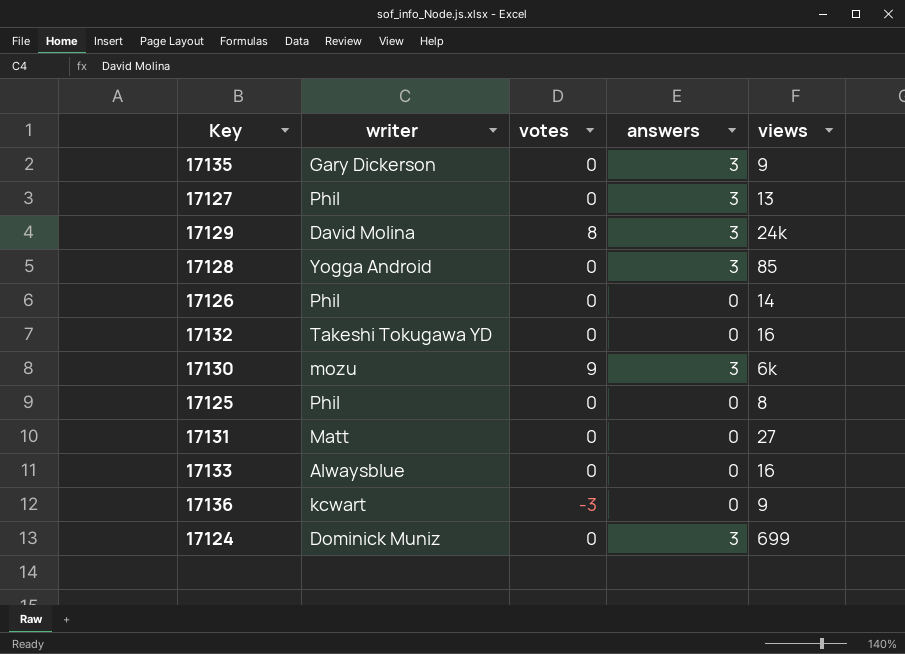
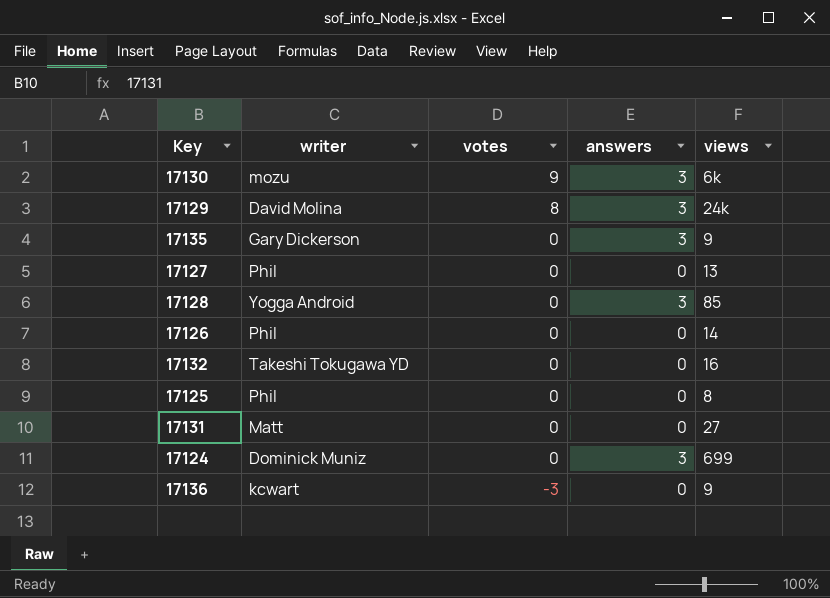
row order: none -> votes descending
row 17133: Alwaysblue | 0 | 0 | 16 -> none
17127 | answers: 3 -> 0

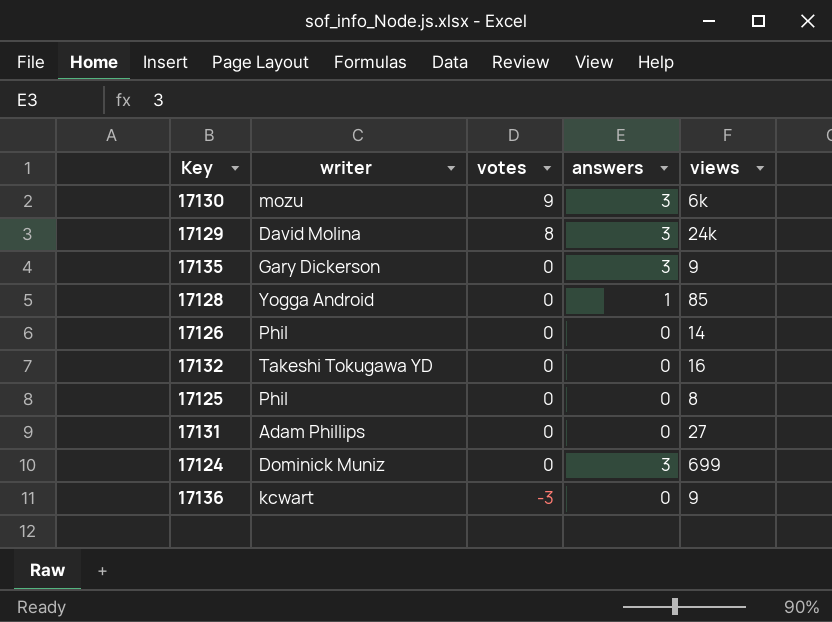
row 17127: Phil | 0 | 0 | 13 -> none
17128 | answers: 3 -> 1
17131 | writer: Matt -> Adam Phillips

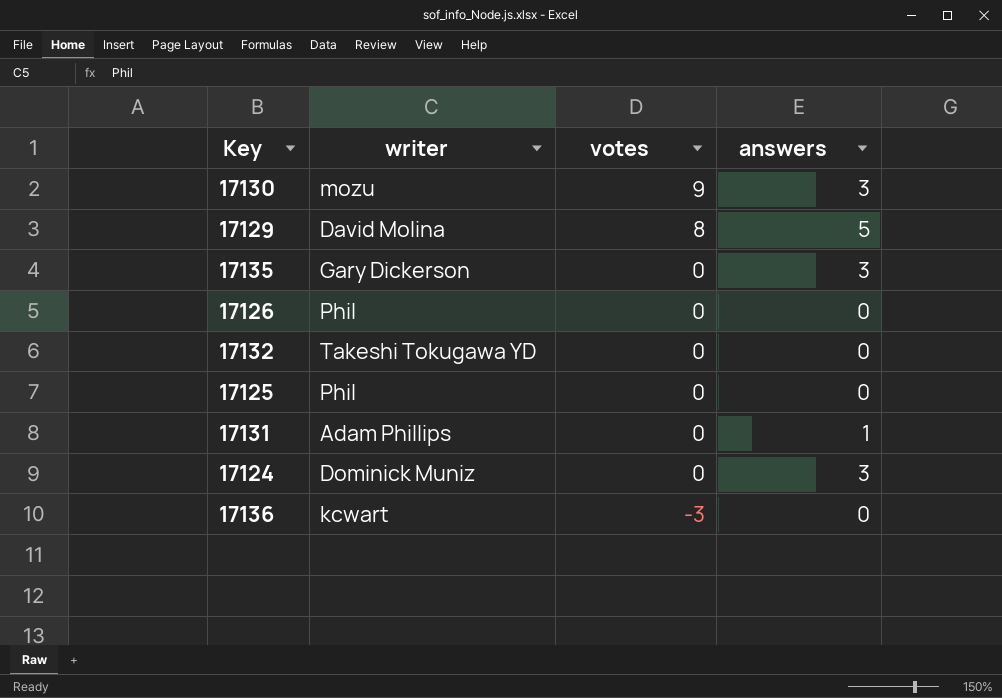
column views | position: 5 -> none
row 17128: Yogga Android | 0 | 1 | 85 -> none
17129 | answers: 3 -> 5
17131 | answers: 0 -> 1

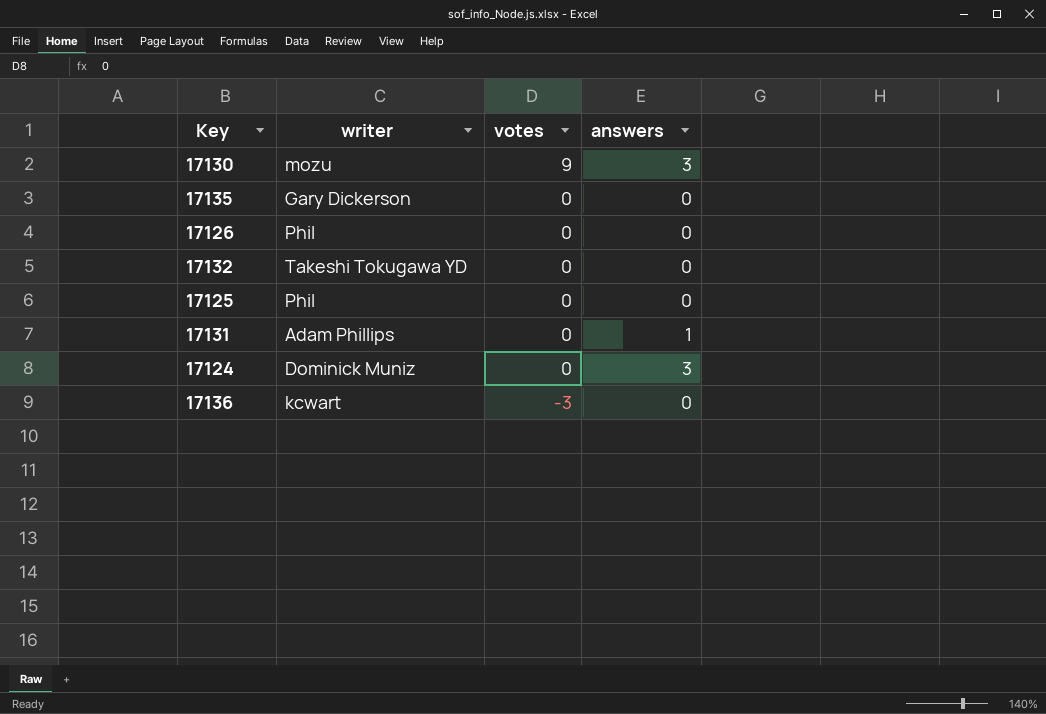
row 17129: David Molina | 8 | 5 -> none
17135 | answers: 3 -> 0

